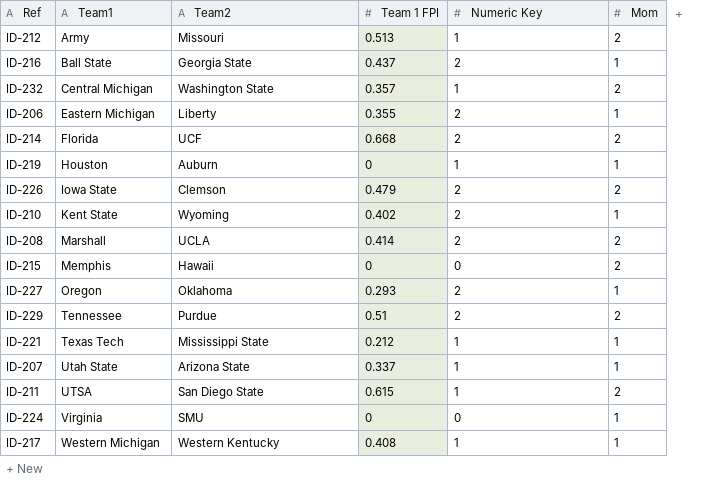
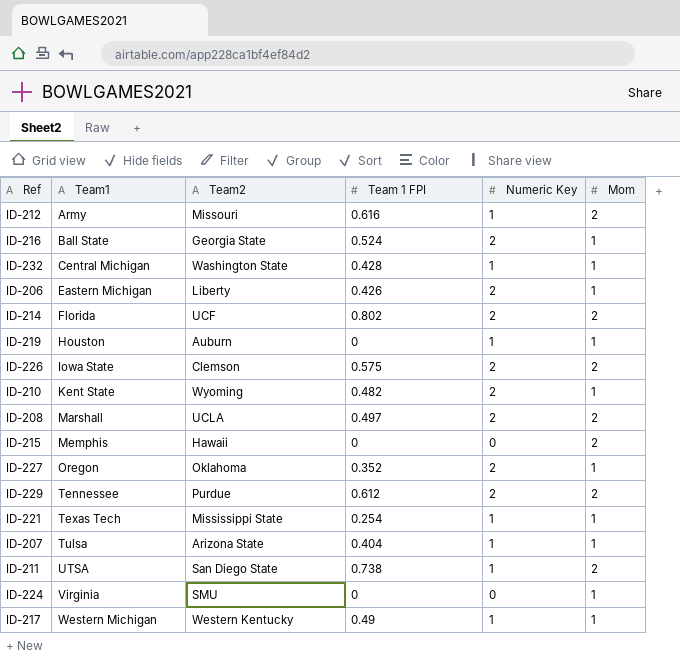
ID-212 | Team 1 FPI: 0.513 -> 0.616
ID-216 | Team 1 FPI: 0.437 -> 0.524
ID-232 | Team 1 FPI: 0.357 -> 0.428
ID-232 | Mom: 2 -> 1
ID-206 | Team 1 FPI: 0.355 -> 0.426
ID-214 | Team 1 FPI: 0.668 -> 0.802
ID-226 | Team 1 FPI: 0.479 -> 0.575
ID-210 | Team 1 FPI: 0.402 -> 0.482
ID-208 | Team 1 FPI: 0.414 -> 0.497
ID-227 | Team 1 FPI: 0.293 -> 0.352
ID-229 | Team 1 FPI: 0.51 -> 0.612
ID-221 | Team 1 FPI: 0.212 -> 0.254
ID-207 | Team1: Utah State -> Tulsa
ID-207 | Team 1 FPI: 0.337 -> 0.404
ID-211 | Team 1 FPI: 0.615 -> 0.738
ID-217 | Team 1 FPI: 0.408 -> 0.49

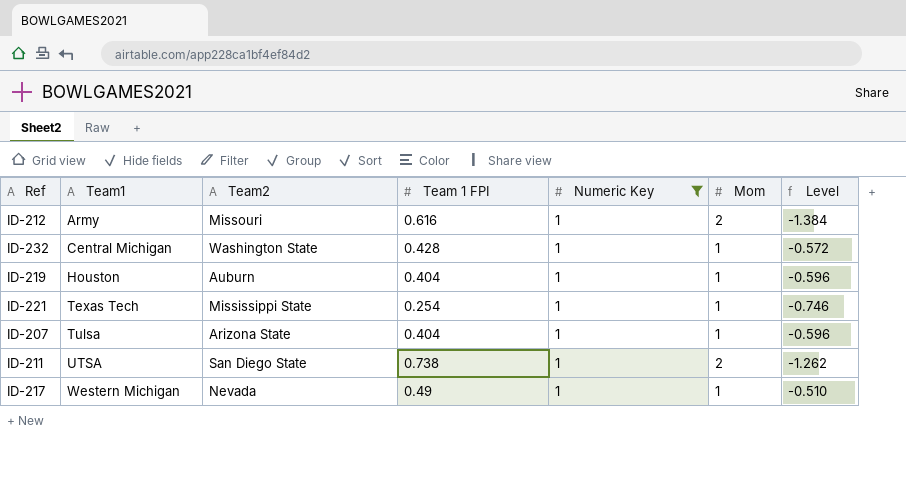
filter: none -> Numeric Key = 1
column Level | formula: none -> [Team 1 FPI] - [Mom]
ID-219 | Team 1 FPI: 0 -> 0.404
ID-217 | Team2: Western Kentucky -> Nevada

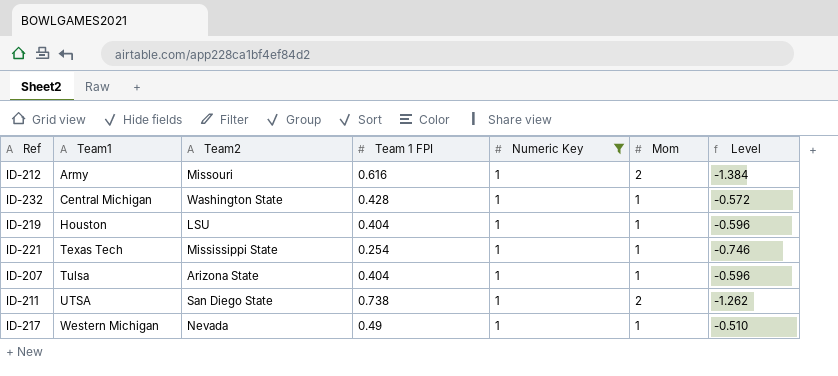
ID-219 | Team2: Auburn -> LSU

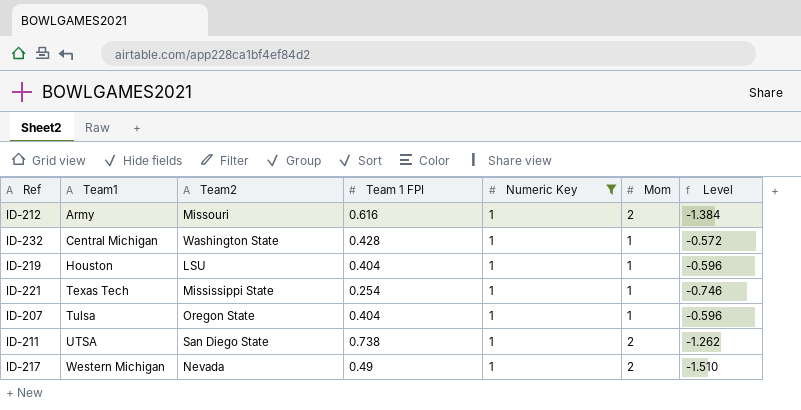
ID-207 | Team2: Arizona State -> Oregon State
ID-217 | Mom: 1 -> 2
ID-217 | Level: -0.510 -> -1.510

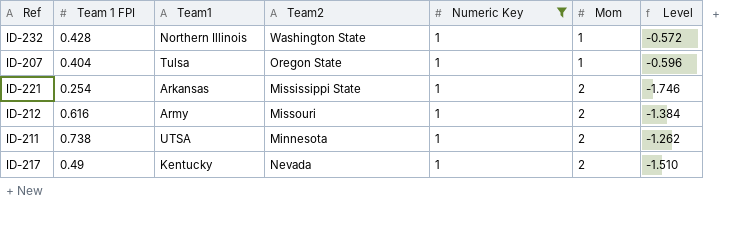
row order: Team1 ascending -> Mom ascending
column Team 1 FPI | position: 4 -> 2
row ID-219: Houston | LSU | 0.404 | 1 | 1 | -0.596 -> none
ID-232 | Team1: Central Michigan -> Northern Illinois
ID-221 | Team1: Texas Tech -> Arkansas
ID-221 | Mom: 1 -> 2
ID-221 | Level: -0.746 -> -1.746
ID-211 | Team2: San Diego State -> Minnesota
ID-217 | Team1: Western Michigan -> Kentucky

